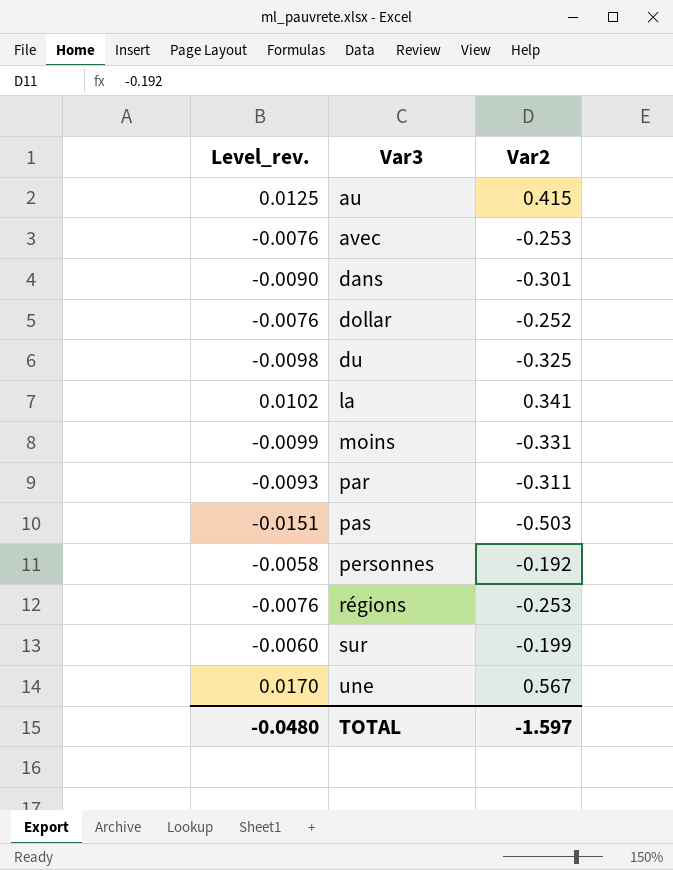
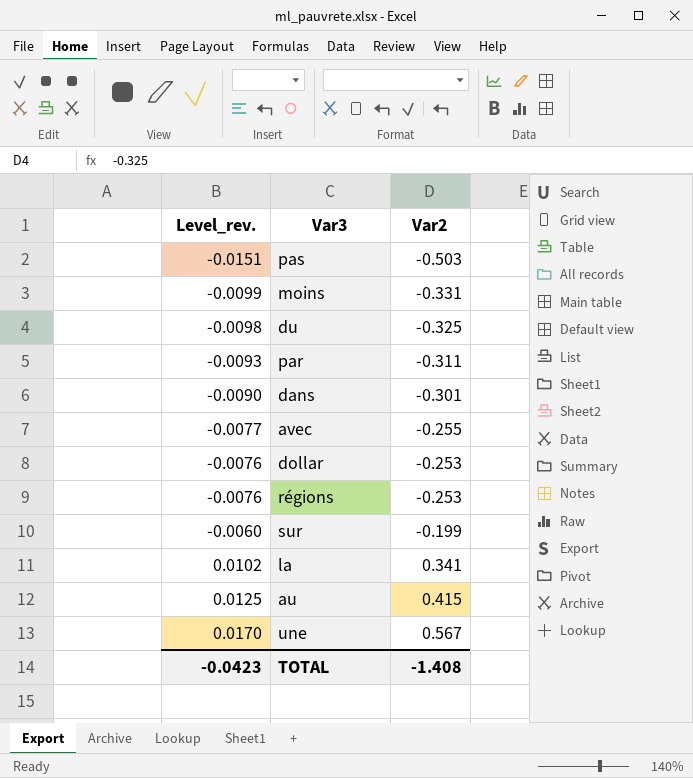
row order: Var3 ascending -> Level_rev. ascending
row personnes: -0.0058 | -0.192 -> none
avec | Level_rev.: -0.0076 -> -0.0077
avec | Var2: -0.253 -> -0.255
dollar | Var2: -0.252 -> -0.253
TOTAL | Level_rev.: -0.0480 -> -0.0423
TOTAL | Var2: -1.597 -> -1.408

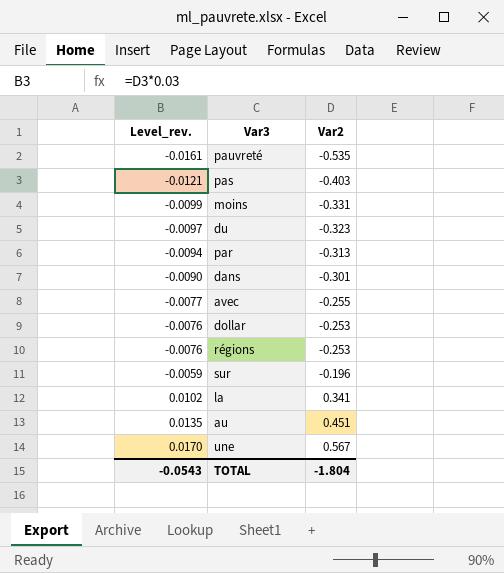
row pauvreté: none -> -0.0161 | -0.535
pas | Level_rev.: -0.0151 -> -0.0121
pas | Var2: -0.503 -> -0.403
du | Level_rev.: -0.0098 -> -0.0097
du | Var2: -0.325 -> -0.323
par | Level_rev.: -0.0093 -> -0.0094
par | Var2: -0.311 -> -0.313
sur | Level_rev.: -0.0060 -> -0.0059
sur | Var2: -0.199 -> -0.196
au | Level_rev.: 0.0125 -> 0.0135
au | Var2: 0.415 -> 0.451
TOTAL | Level_rev.: -0.0423 -> -0.0543
TOTAL | Var2: -1.408 -> -1.804

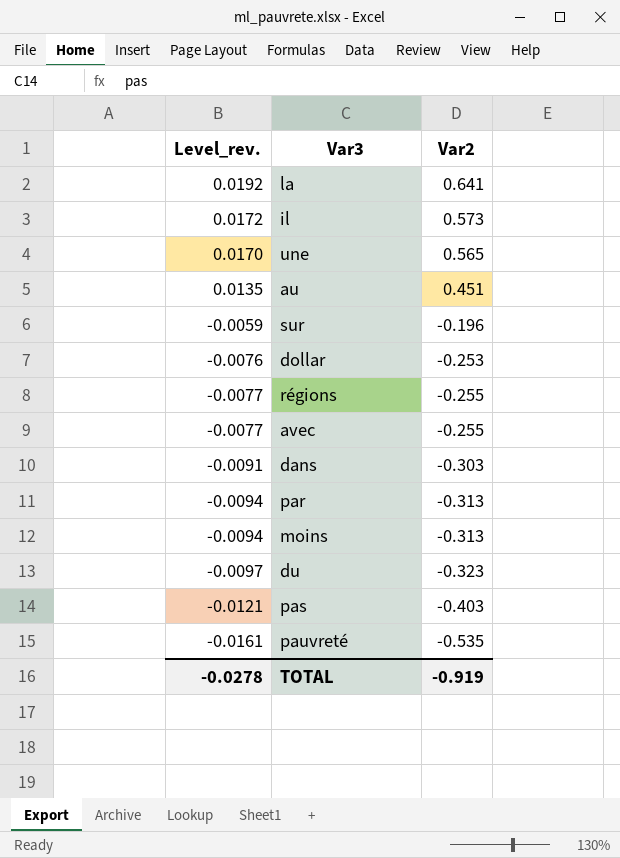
row order: Level_rev. ascending -> Level_rev. descending
la | Level_rev.: 0.0102 -> 0.0192
la | Var2: 0.341 -> 0.641
row il: none -> 0.0172 | 0.573
une | Var2: 0.567 -> 0.565
régions | Level_rev.: -0.0076 -> -0.0077
régions | Var2: -0.253 -> -0.255
dans | Level_rev.: -0.0090 -> -0.0091
dans | Var2: -0.301 -> -0.303
moins | Level_rev.: -0.0099 -> -0.0094
moins | Var2: -0.331 -> -0.313
TOTAL | Level_rev.: -0.0543 -> -0.0278
TOTAL | Var2: -1.804 -> -0.919

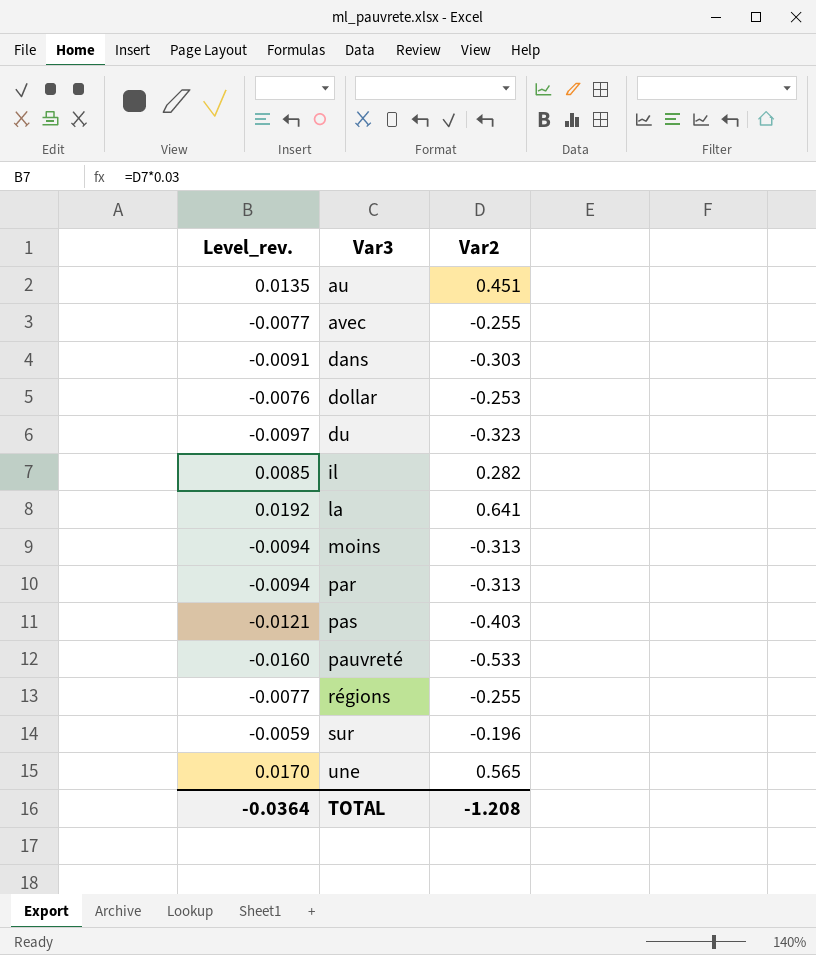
row order: Level_rev. descending -> Var3 ascending
il | Level_rev.: 0.0172 -> 0.0085
il | Var2: 0.573 -> 0.282
pauvreté | Level_rev.: -0.0161 -> -0.0160
pauvreté | Var2: -0.535 -> -0.533
TOTAL | Level_rev.: -0.0278 -> -0.0364
TOTAL | Var2: -0.919 -> -1.208

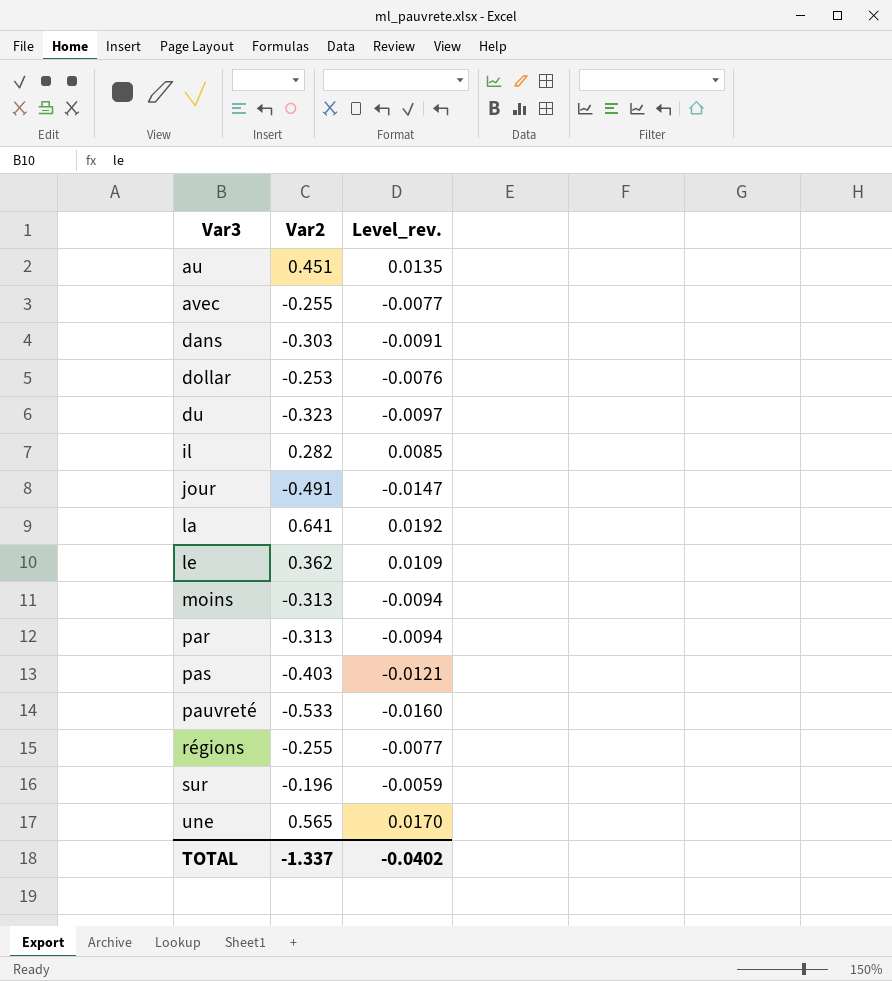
column Level_rev. | position: 1 -> 3
row jour: none -> -0.491 | -0.0147
row le: none -> 0.362 | 0.0109
TOTAL | Var2: -1.208 -> -1.337
TOTAL | Level_rev.: -0.0364 -> -0.0402

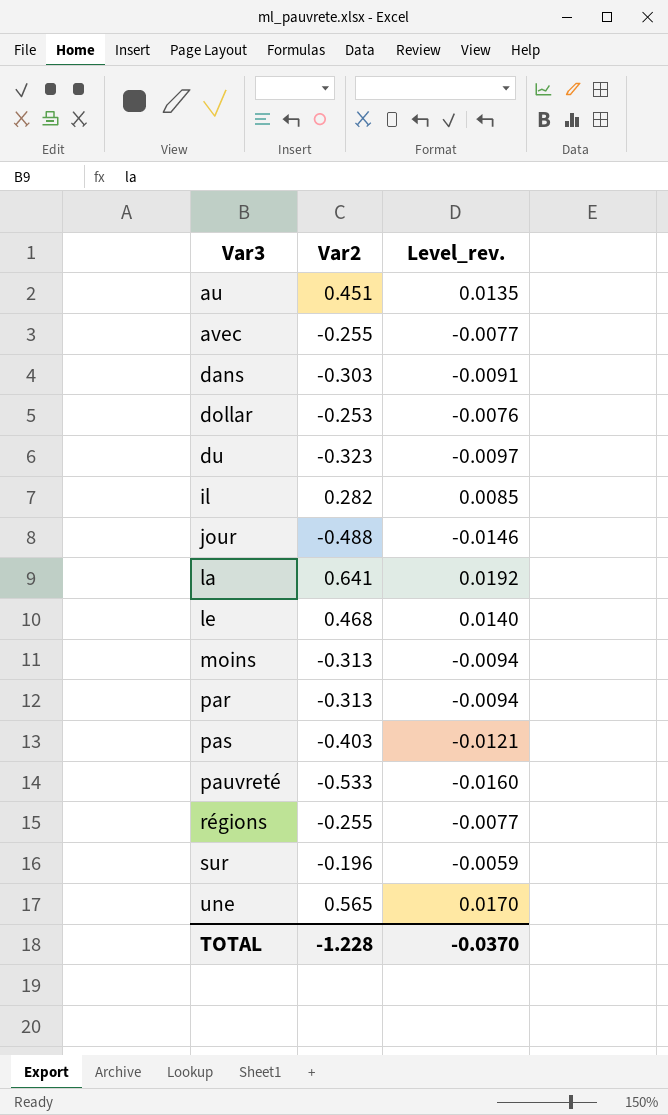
jour | Var2: -0.491 -> -0.488
jour | Level_rev.: -0.0147 -> -0.0146
le | Var2: 0.362 -> 0.468
le | Level_rev.: 0.0109 -> 0.0140
TOTAL | Var2: -1.337 -> -1.228
TOTAL | Level_rev.: -0.0402 -> -0.0370

